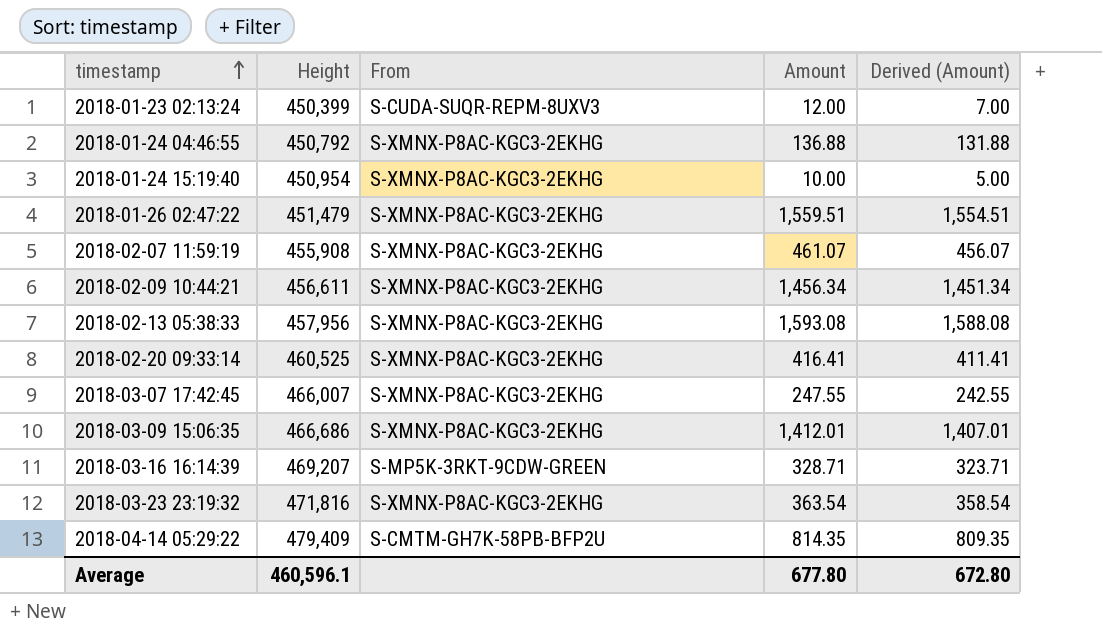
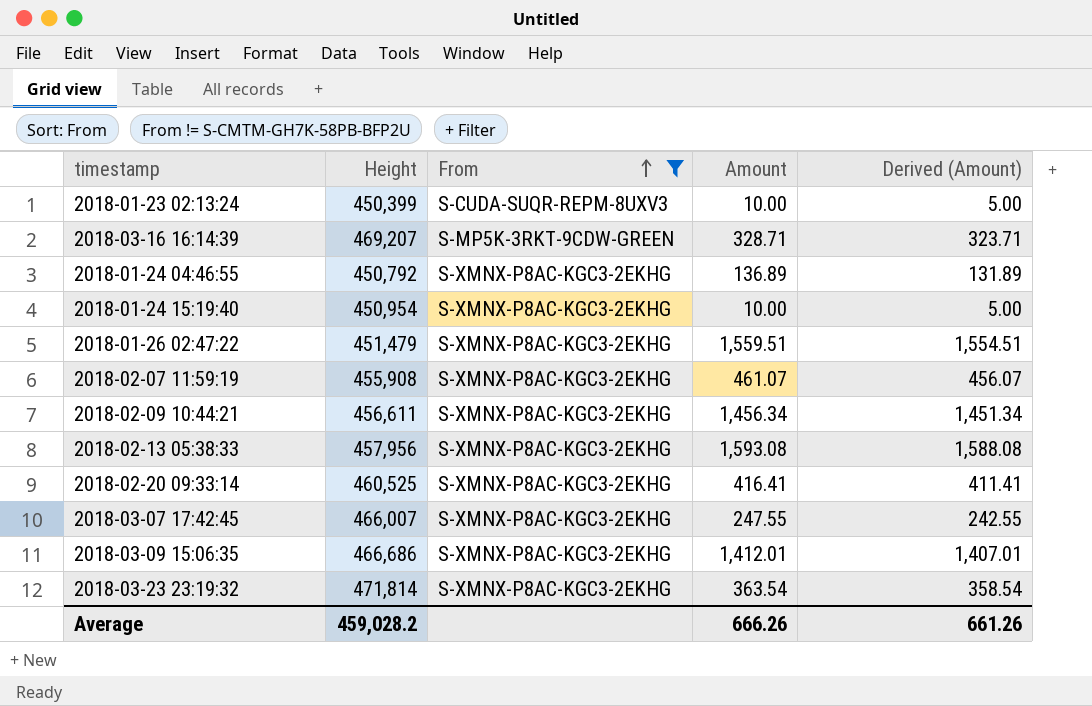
filter: none -> From != S-CMTM-GH7K-58PB-BFP2U
row order: timestamp ascending -> From ascending
2018-01-23 02:13:24 | Amount: 12.00 -> 10.00
2018-01-23 02:13:24 | Derived (Amount): 7.00 -> 5.00
2018-01-24 04:46:55 | Amount: 136.88 -> 136.89
2018-01-24 04:46:55 | Derived (Amount): 131.88 -> 131.89
2018-03-23 23:19:32 | Height: 471,816 -> 471,814
Average | Height: 460,596.1 -> 459,028.2
Average | Amount: 677.80 -> 666.26
Average | Derived (Amount): 672.80 -> 661.26

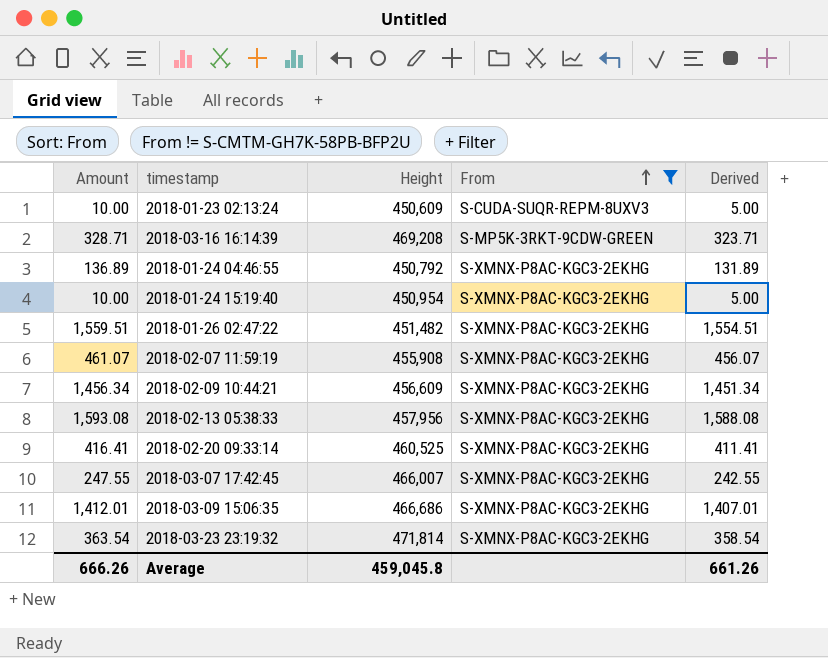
column Amount | position: 4 -> 1
column name: Derived (Amount) -> Derived
2018-01-23 02:13:24 | Height: 450,399 -> 450,609
2018-03-16 16:14:39 | Height: 469,207 -> 469,208
2018-01-26 02:47:22 | Height: 451,479 -> 451,482
2018-02-09 10:44:21 | Height: 456,611 -> 456,609
Average | Height: 459,028.2 -> 459,045.8

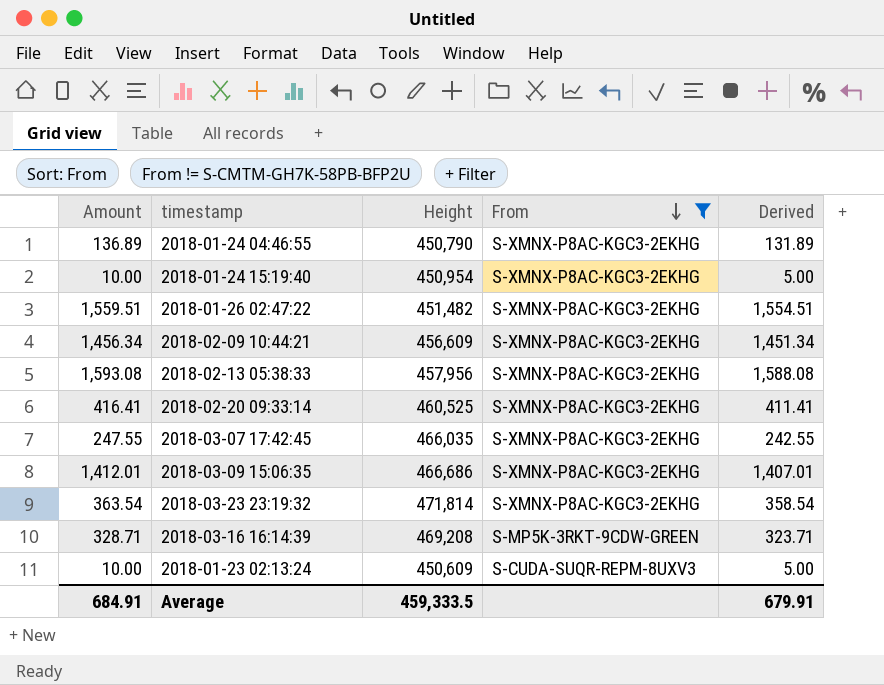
row order: From ascending -> From descending
row 2018-02-07 11:59:19: 461.07 | 455,908 | S-XMNX-P8AC-KGC3-2EKHG | 456.07 -> none
2018-01-24 04:46:55 | Height: 450,792 -> 450,790
2018-03-07 17:42:45 | Height: 466,007 -> 466,035
Average | Amount: 666.26 -> 684.91
Average | Height: 459,045.8 -> 459,333.5
Average | Derived: 661.26 -> 679.91

